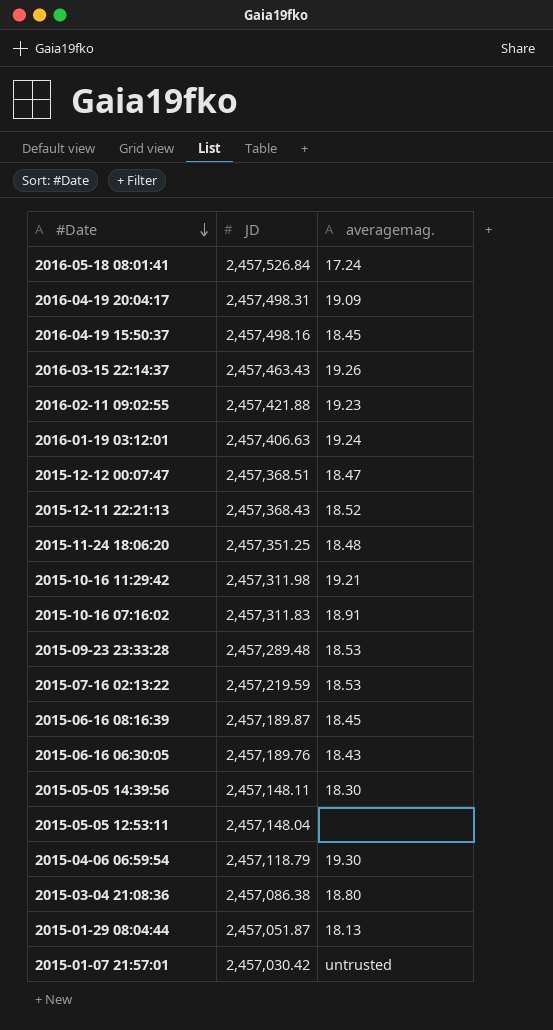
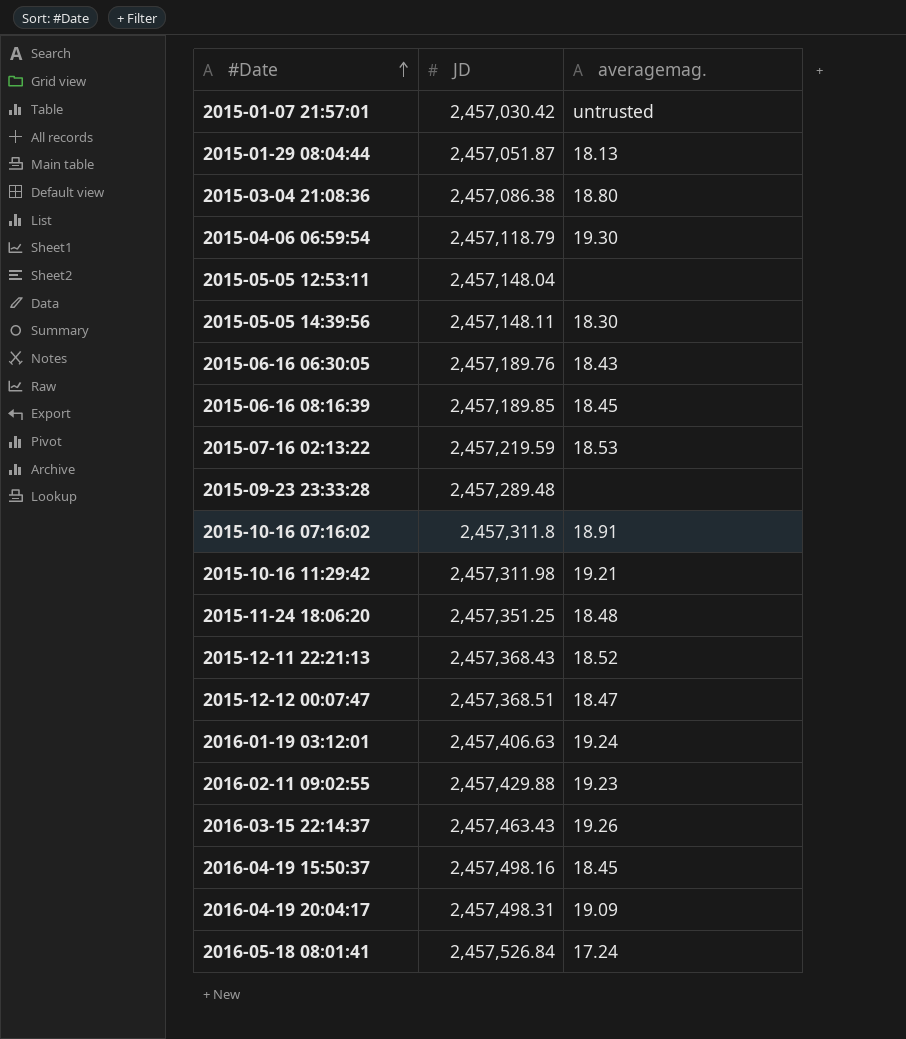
row order: #Date descending -> #Date ascending
2015-06-16 08:16:39 | JD: 2,457,189.87 -> 2,457,189.85
2015-09-23 23:33:28 | averagemag.: 18.53 -> none
2015-10-16 07:16:02 | JD: 2,457,311.83 -> 2,457,311.8
2016-02-11 09:02:55 | JD: 2,457,421.88 -> 2,457,429.88

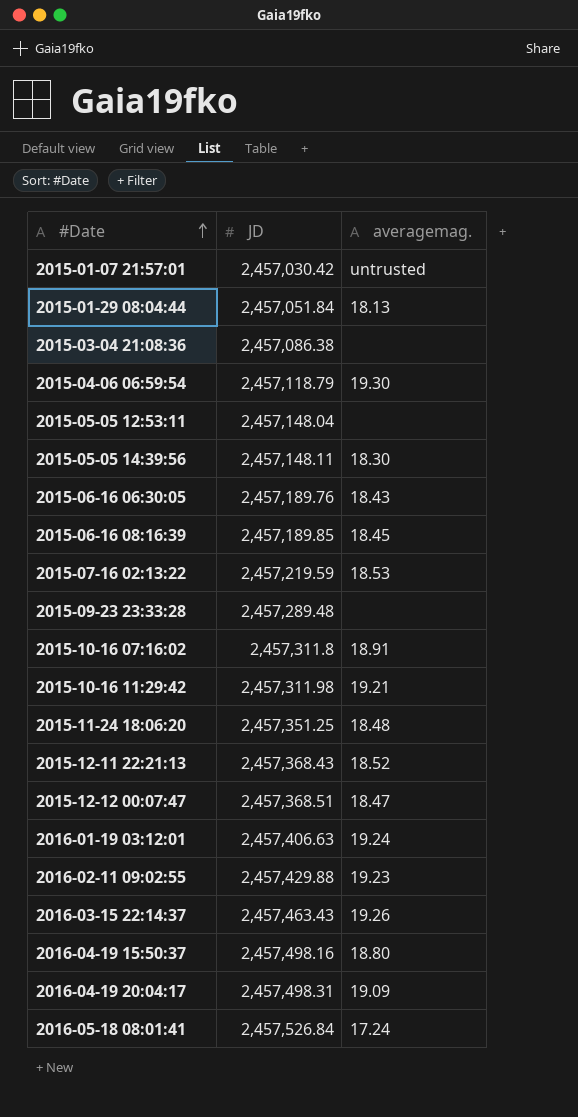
2015-01-29 08:04:44 | JD: 2,457,051.87 -> 2,457,051.84
2015-03-04 21:08:36 | averagemag.: 18.80 -> none
2016-04-19 15:50:37 | averagemag.: 18.45 -> 18.80

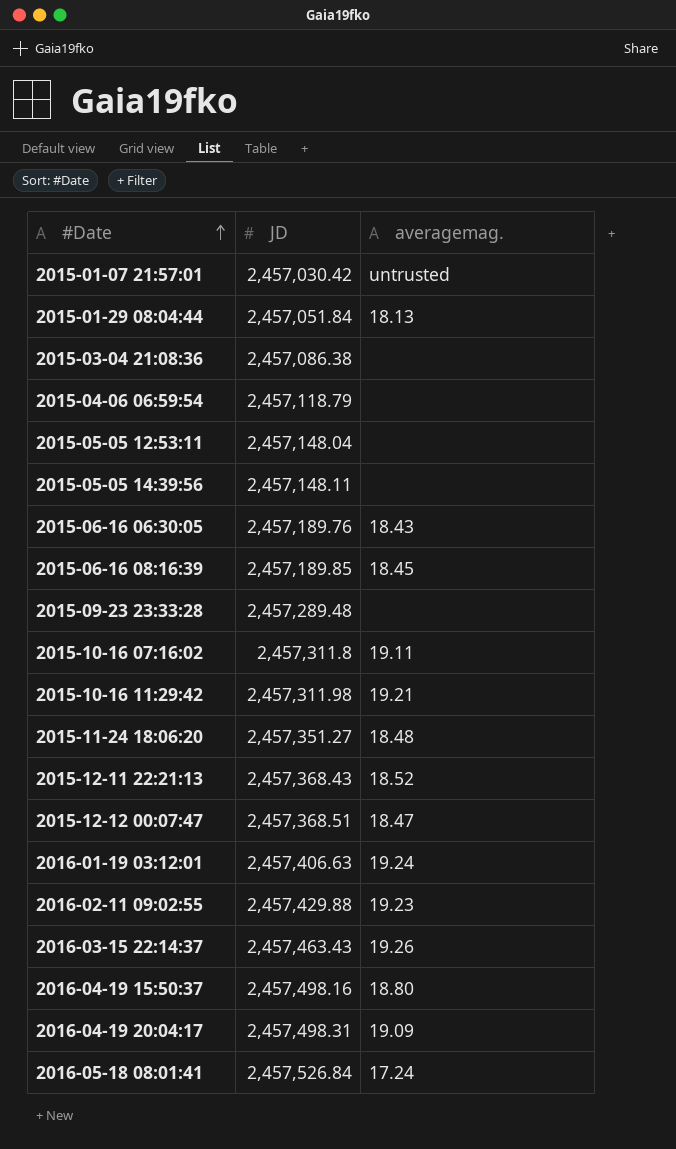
row 2015-07-16 02:13:22: 2,457,219.59 | 18.53 -> none
2015-04-06 06:59:54 | averagemag.: 19.30 -> none
2015-05-05 14:39:56 | averagemag.: 18.30 -> none
2015-10-16 07:16:02 | averagemag.: 18.91 -> 19.11
2015-11-24 18:06:20 | JD: 2,457,351.25 -> 2,457,351.27

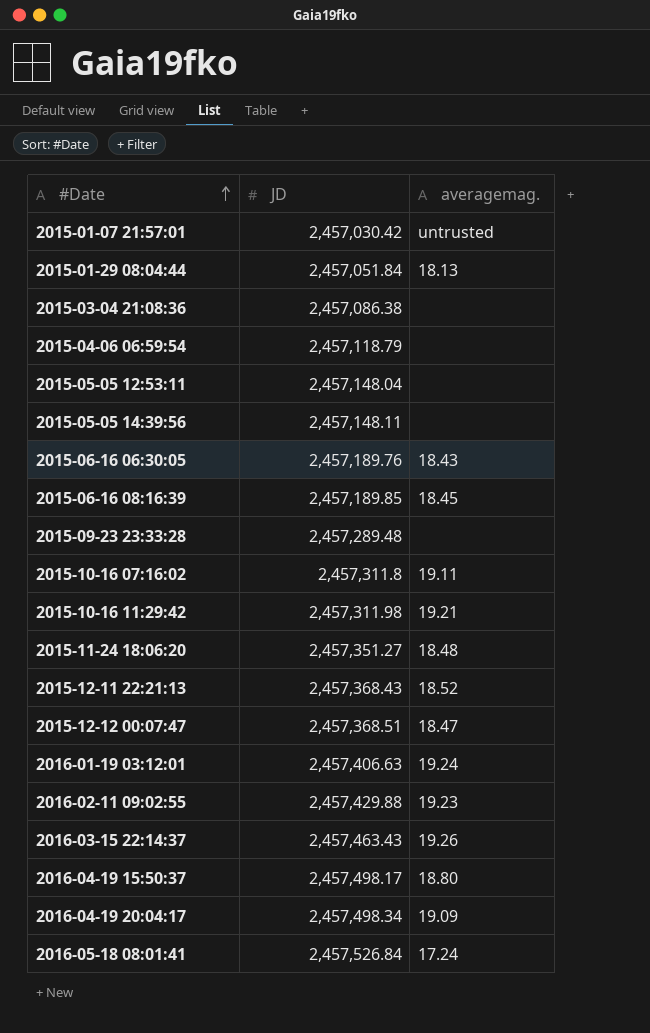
2016-04-19 15:50:37 | JD: 2,457,498.16 -> 2,457,498.17
2016-04-19 20:04:17 | JD: 2,457,498.31 -> 2,457,498.34

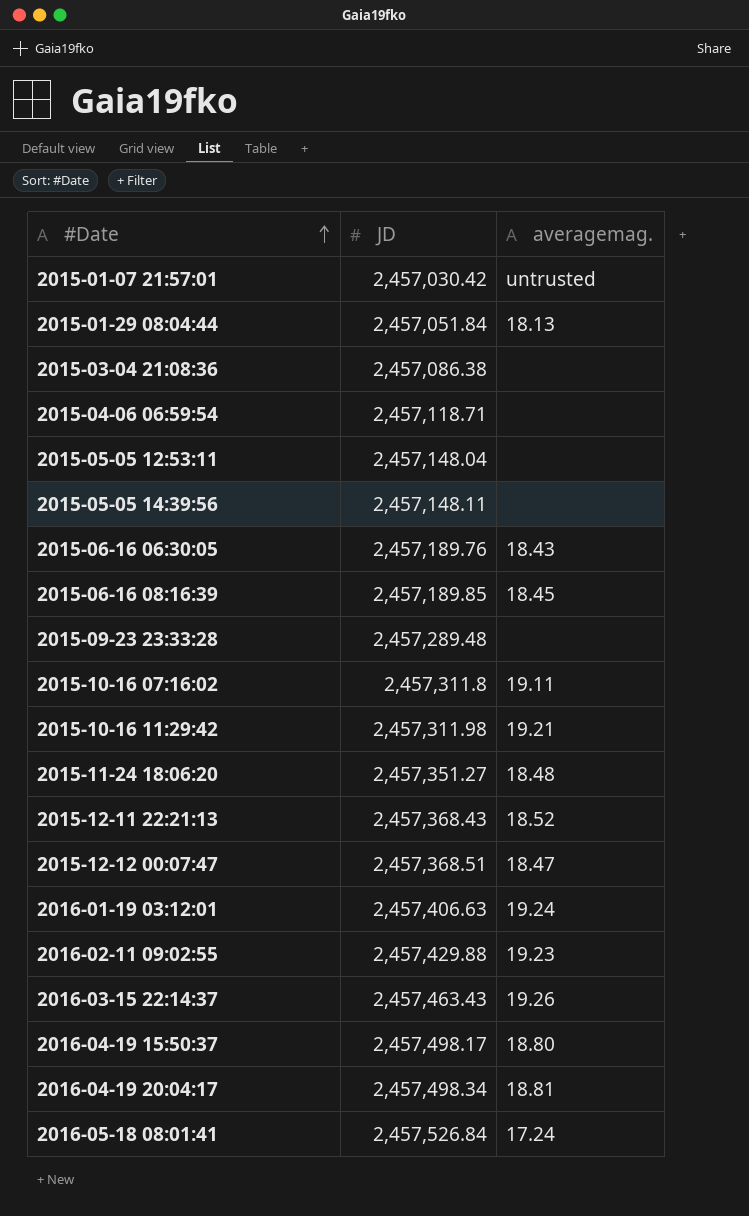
2015-04-06 06:59:54 | JD: 2,457,118.79 -> 2,457,118.71
2016-04-19 20:04:17 | averagemag.: 19.09 -> 18.81

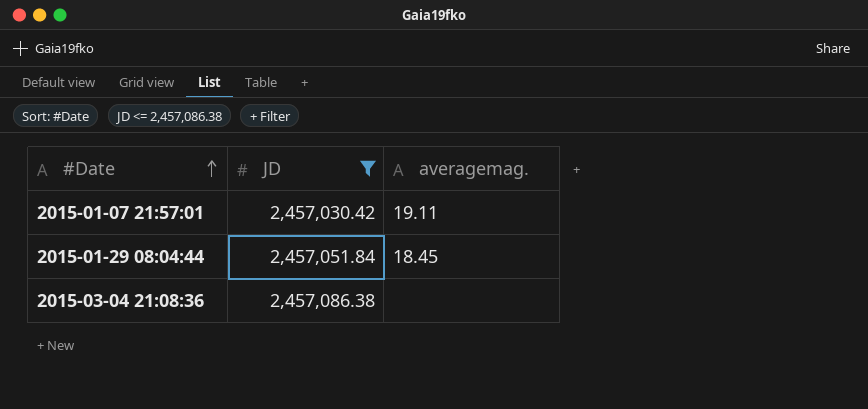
filter: none -> JD <= 2,457,086.38
2015-01-07 21:57:01 | averagemag.: untrusted -> 19.11
2015-01-29 08:04:44 | averagemag.: 18.13 -> 18.45

